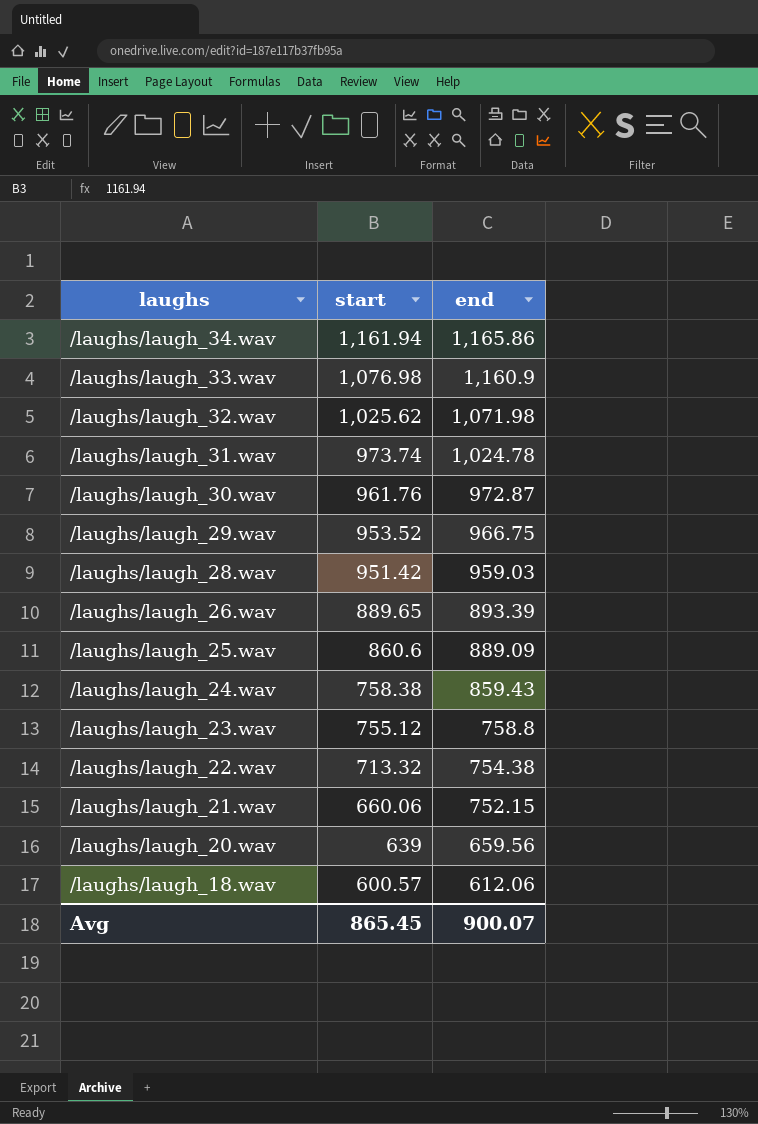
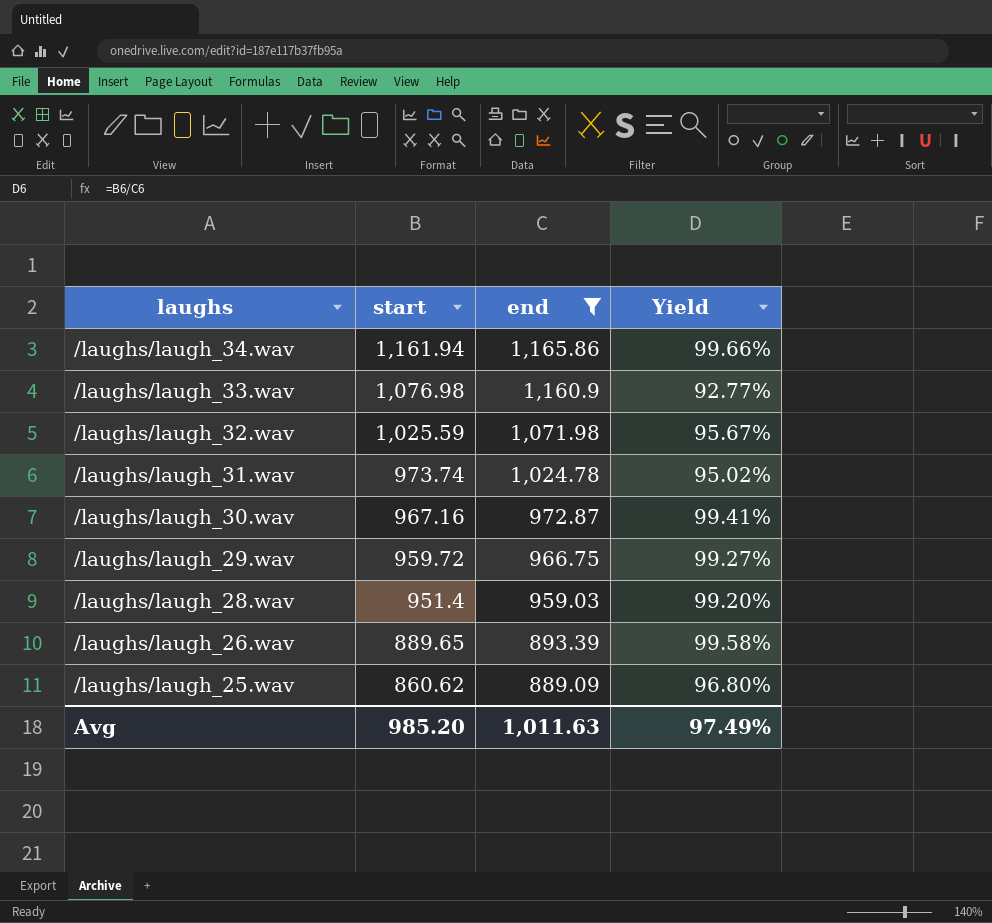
filter: none -> end >= 889.09
column Yield | formula: none -> [start] / [end]
/laughs/laugh_32.wav | start: 1,025.62 -> 1,025.59
/laughs/laugh_30.wav | start: 961.76 -> 967.16
/laughs/laugh_29.wav | start: 953.52 -> 959.72
/laughs/laugh_28.wav | start: 951.42 -> 951.4
/laughs/laugh_25.wav | start: 860.6 -> 860.62
Avg | start: 865.45 -> 985.20
Avg | end: 900.07 -> 1,011.63

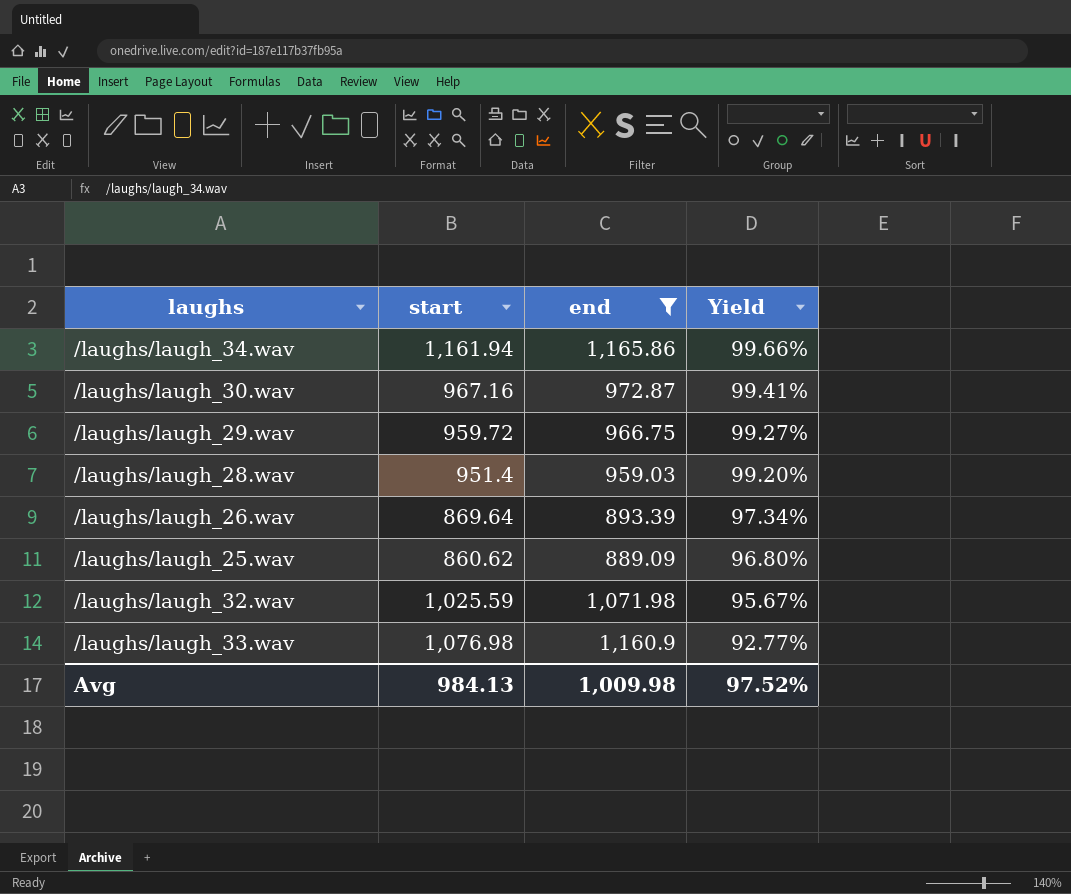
row order: laughs descending -> Yield descending
row /laughs/laugh_31.wav: 973.74 | 1,024.78 | 95.02% -> none
/laughs/laugh_26.wav | start: 889.65 -> 869.64
/laughs/laugh_26.wav | Yield: 99.58% -> 97.34%
Avg | start: 985.20 -> 984.13
Avg | end: 1,011.63 -> 1,009.98
Avg | Yield: 97.49% -> 97.52%

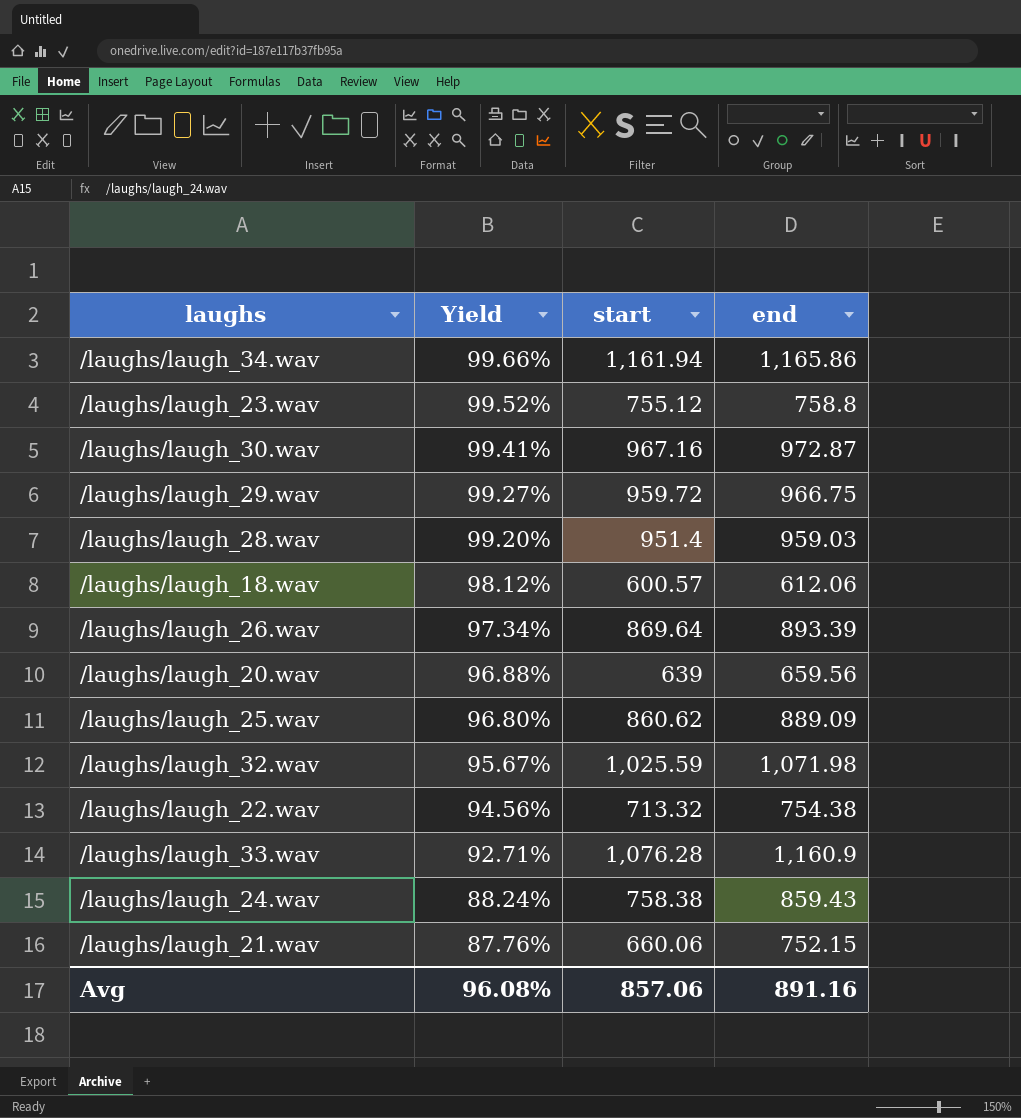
filter: end >= 889.09 -> none
column Yield | position: 4 -> 2
/laughs/laugh_33.wav | Yield: 92.77% -> 92.71%
/laughs/laugh_33.wav | start: 1,076.98 -> 1,076.28
Avg | Yield: 97.52% -> 96.08%
Avg | start: 984.13 -> 857.06
Avg | end: 1,009.98 -> 891.16

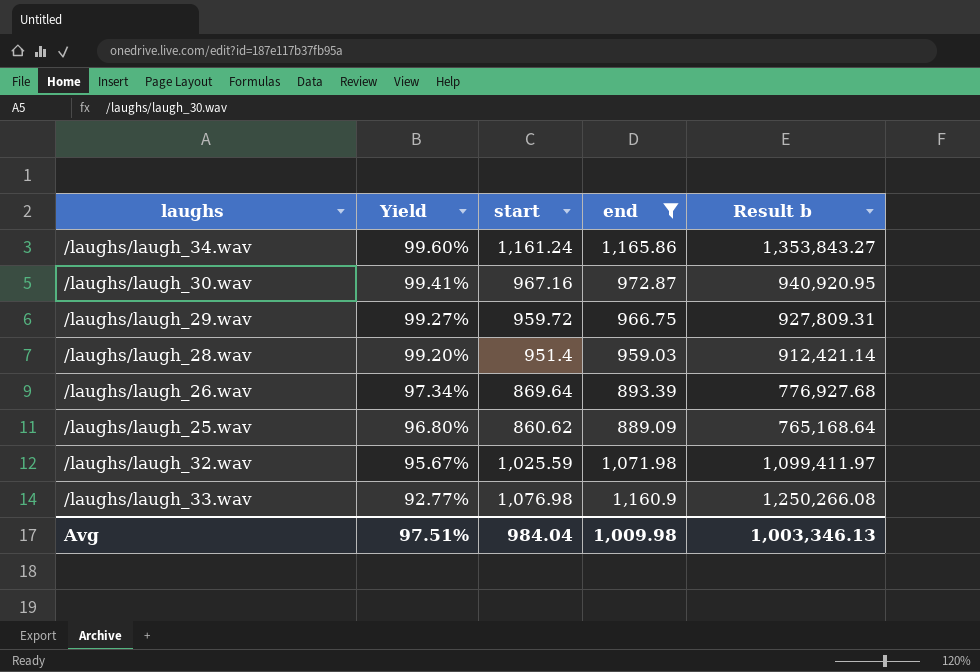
filter: none -> end >= 889.09
column Result b | formula: none -> [start] * [end]
/laughs/laugh_34.wav | Yield: 99.66% -> 99.60%
/laughs/laugh_34.wav | start: 1,161.94 -> 1,161.24
/laughs/laugh_33.wav | Yield: 92.71% -> 92.77%
/laughs/laugh_33.wav | start: 1,076.28 -> 1,076.98
Avg | Yield: 96.08% -> 97.51%
Avg | start: 857.06 -> 984.04
Avg | end: 891.16 -> 1,009.98

